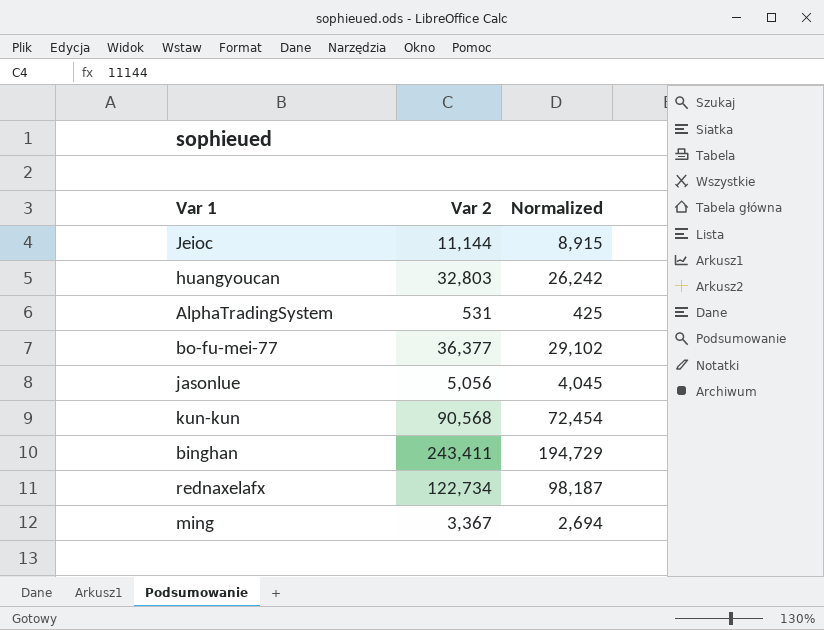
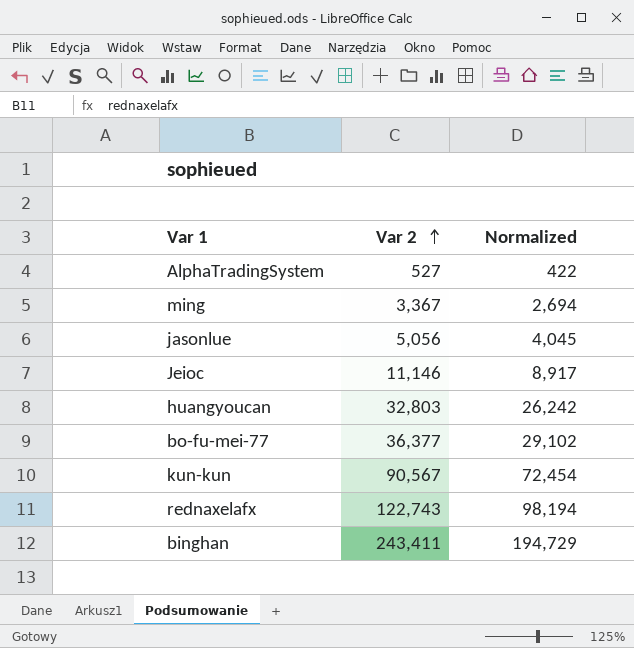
row order: none -> Var 2 ascending
AlphaTradingSystem | Var 2: 531 -> 527
AlphaTradingSystem | Normalized: 425 -> 422
Jeioc | Var 2: 11,144 -> 11,146
Jeioc | Normalized: 8,915 -> 8,917
kun-kun | Var 2: 90,568 -> 90,567
rednaxelafx | Var 2: 122,734 -> 122,743
rednaxelafx | Normalized: 98,187 -> 98,194

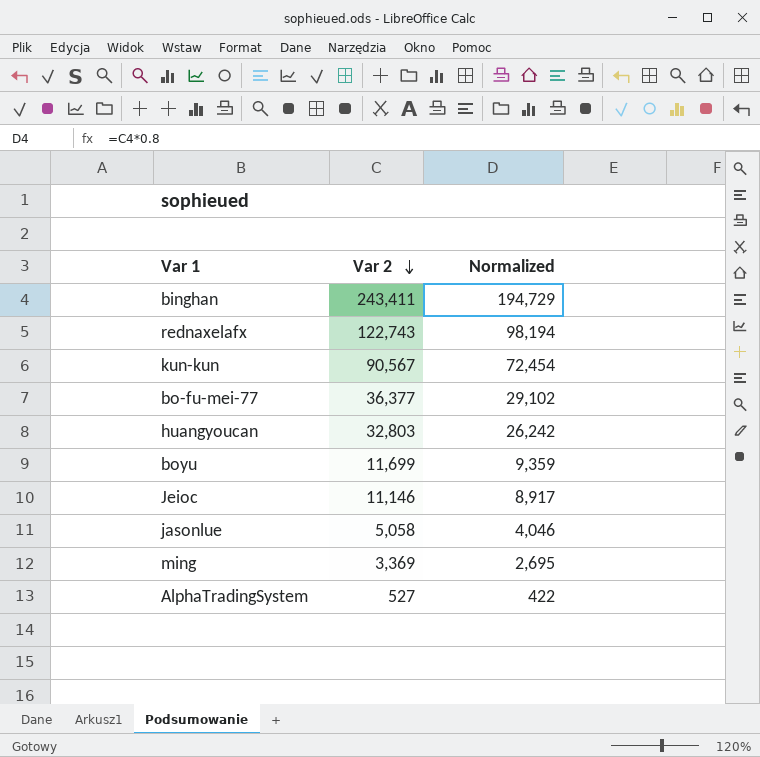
row order: Var 2 ascending -> Var 2 descending
row boyu: none -> 11,699 | 9,359
jasonlue | Var 2: 5,056 -> 5,058
jasonlue | Normalized: 4,045 -> 4,046
ming | Var 2: 3,367 -> 3,369
ming | Normalized: 2,694 -> 2,695

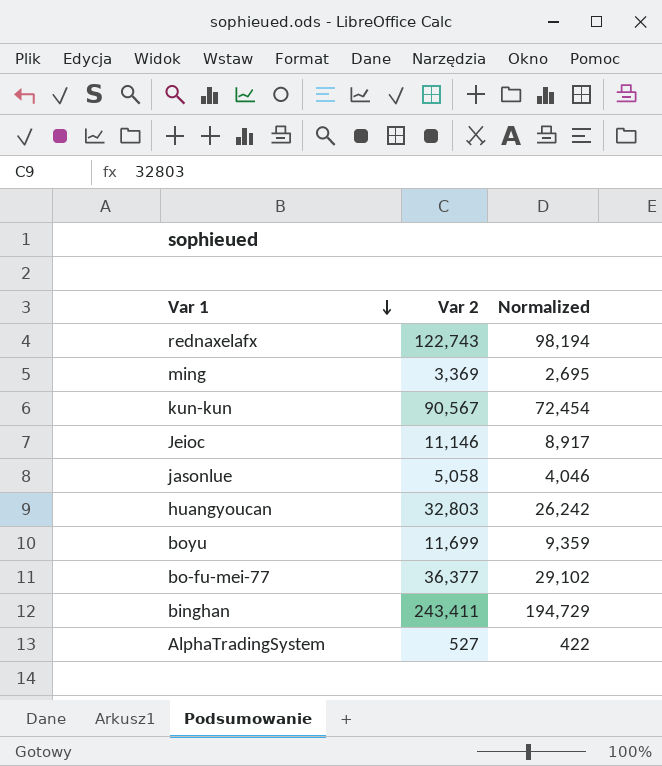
row order: Var 2 descending -> Var 1 descending

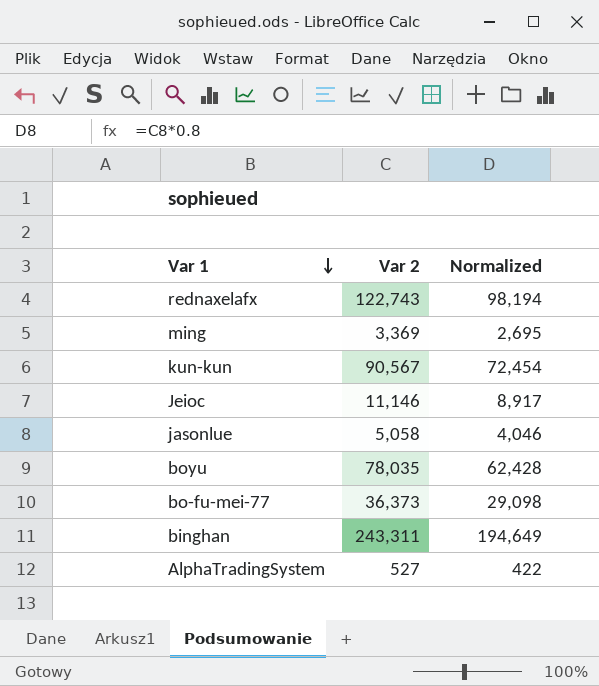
row huangyoucan: 32,803 | 26,242 -> none
boyu | Var 2: 11,699 -> 78,035
boyu | Normalized: 9,359 -> 62,428
bo-fu-mei-77 | Var 2: 36,377 -> 36,373
bo-fu-mei-77 | Normalized: 29,102 -> 29,098
binghan | Var 2: 243,411 -> 243,311
binghan | Normalized: 194,729 -> 194,649

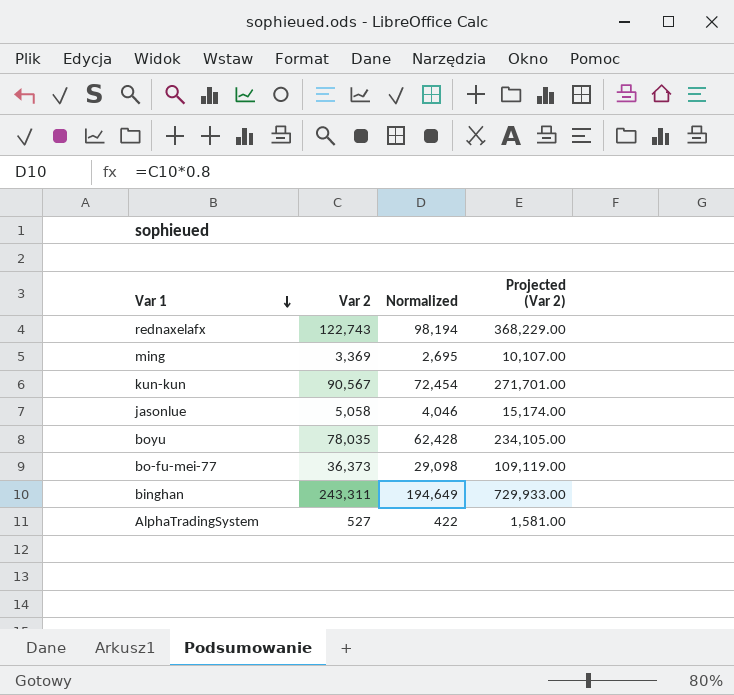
column Projected (Var 2) | formula: none -> [Var 2] * 3
row Jeioc: 11,146 | 8,917 -> none

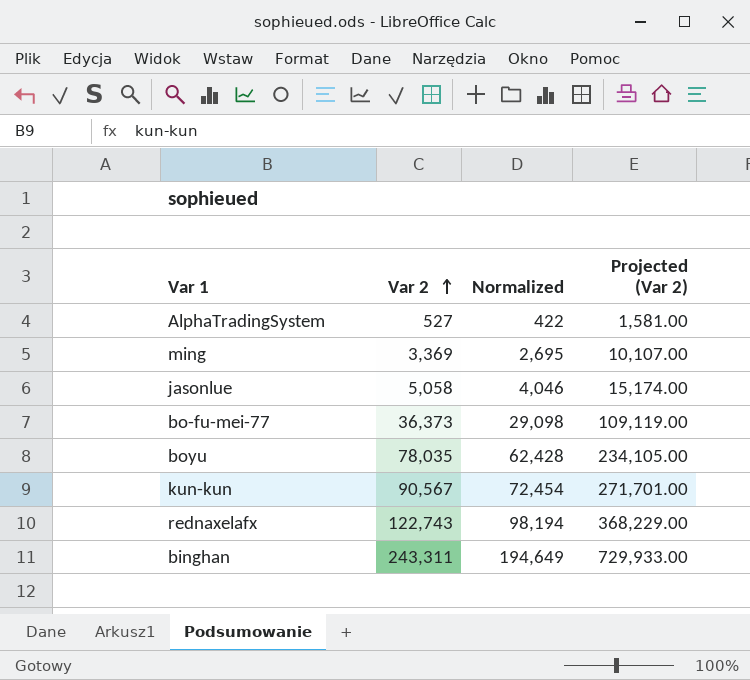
row order: Var 1 descending -> Var 2 ascending

